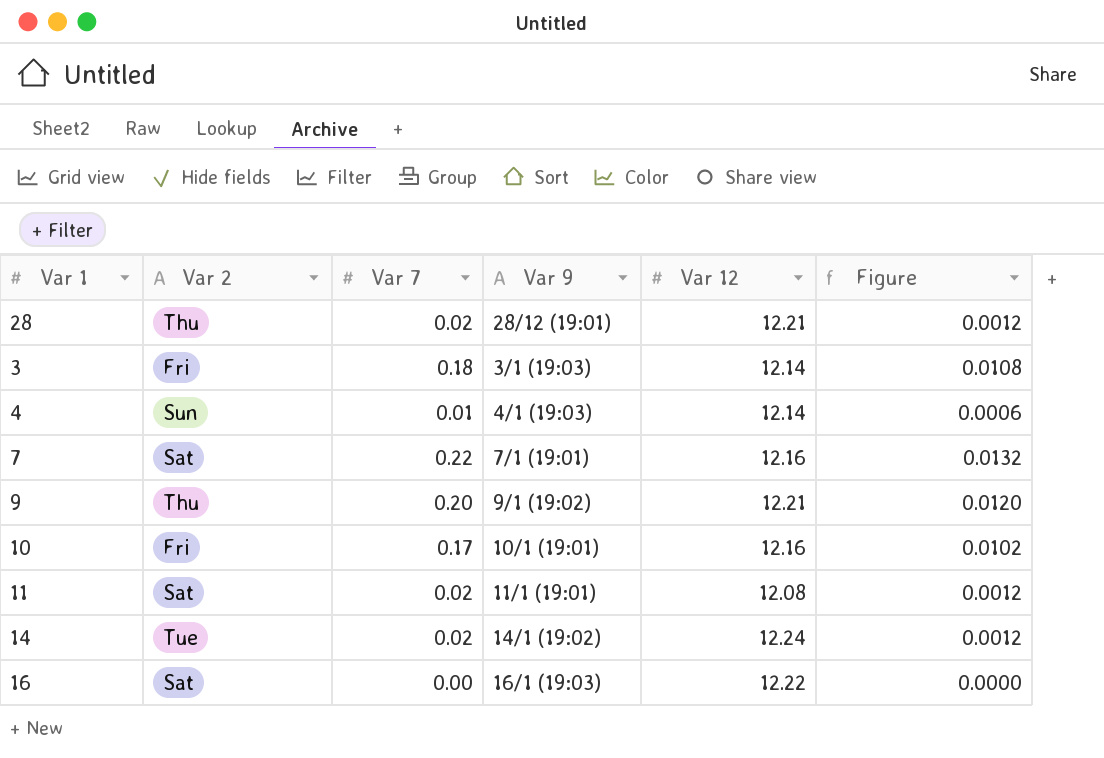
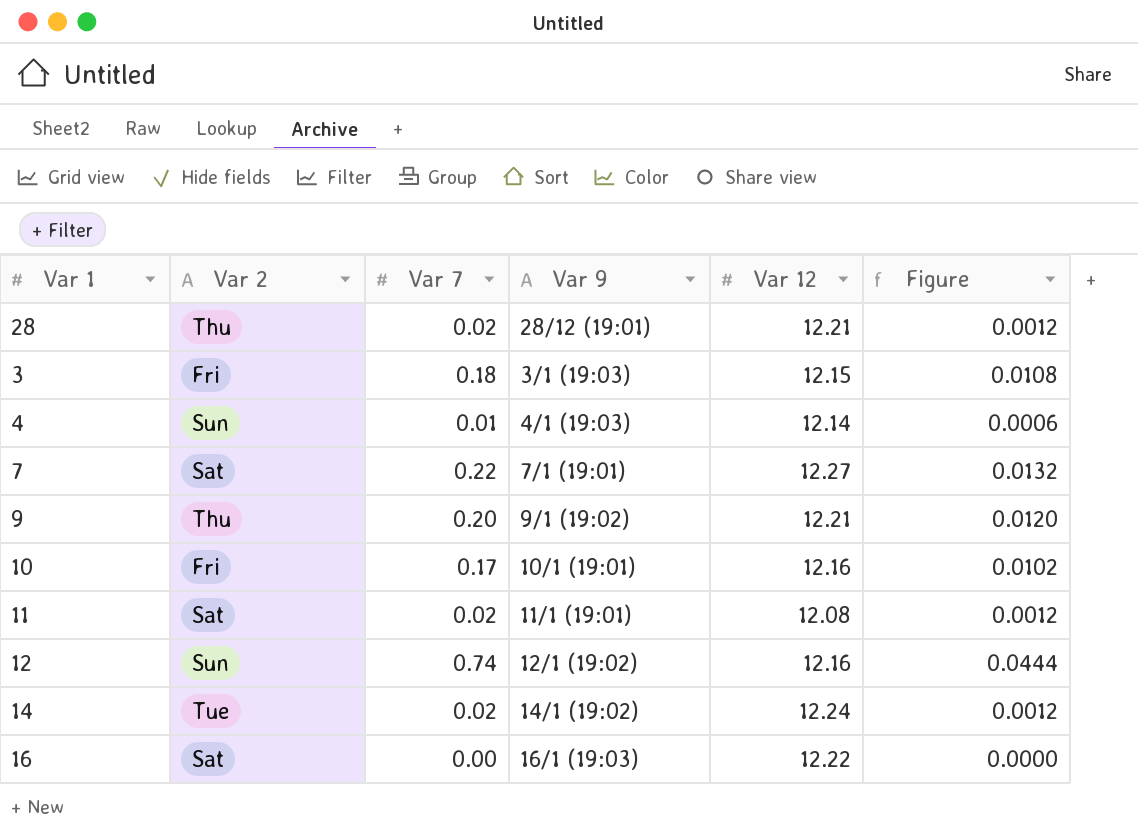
3 | Var 12: 12.14 -> 12.15
7 | Var 12: 12.16 -> 12.27
row 12: none -> Sun | 0.74 | 12/1 (19:02) | 12.16 | 0.0444

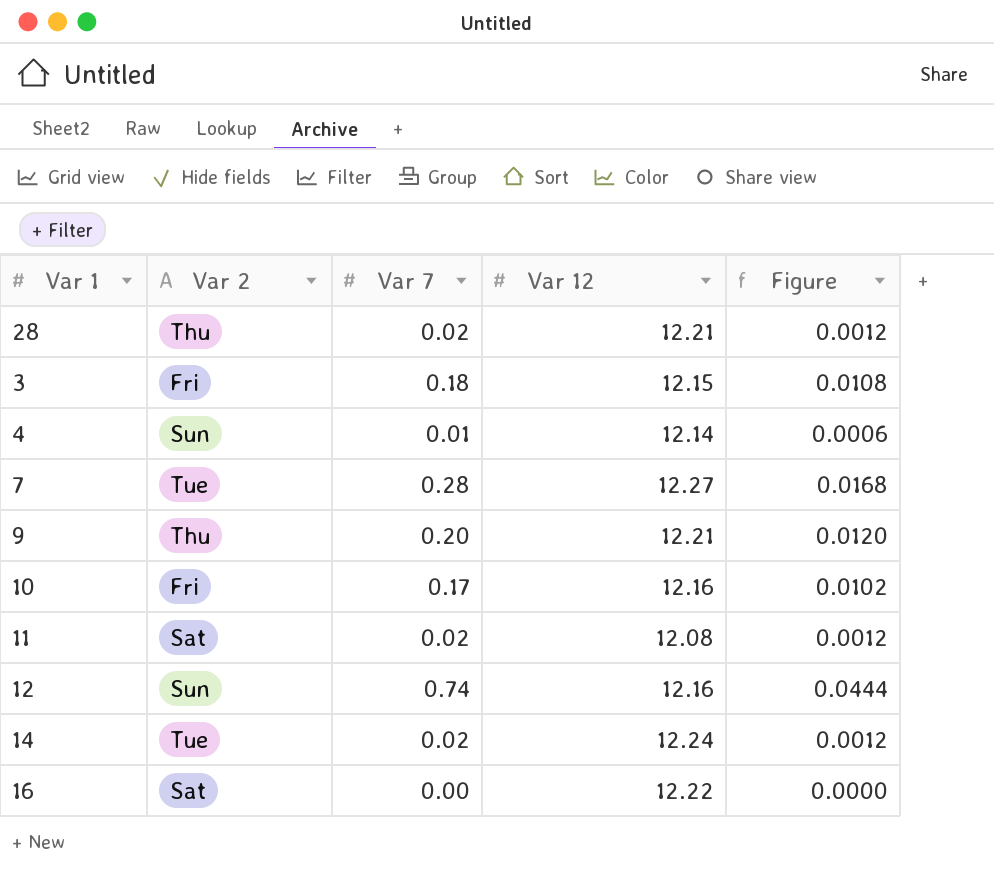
column Var 9 | position: 4 -> none
7 | Var 2: Sat -> Tue
7 | Var 7: 0.22 -> 0.28
7 | Figure: 0.0132 -> 0.0168

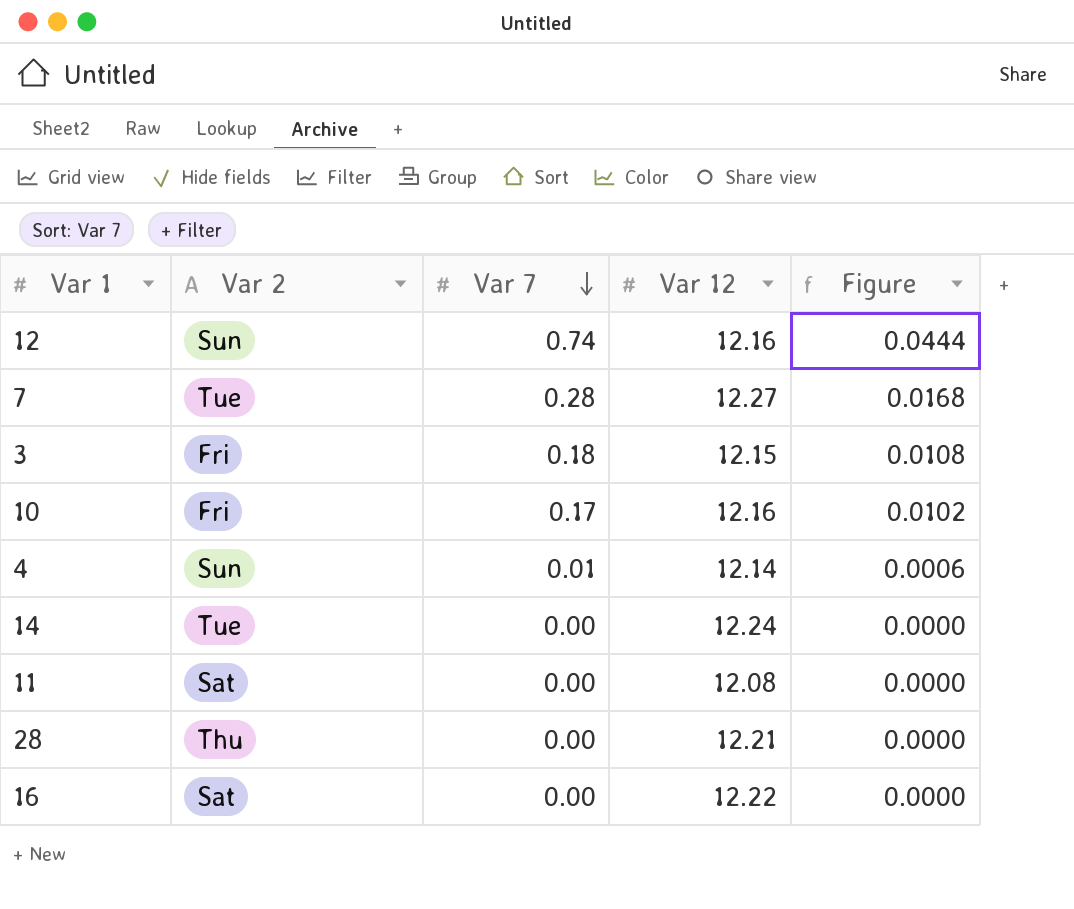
row order: none -> Var 7 descending
row 9: Thu | 0.20 | 12.21 | 0.0120 -> none
14 | Var 7: 0.02 -> 0.00
14 | Figure: 0.0012 -> 0.0000
11 | Var 7: 0.02 -> 0.00
11 | Figure: 0.0012 -> 0.0000
28 | Var 7: 0.02 -> 0.00
28 | Figure: 0.0012 -> 0.0000

